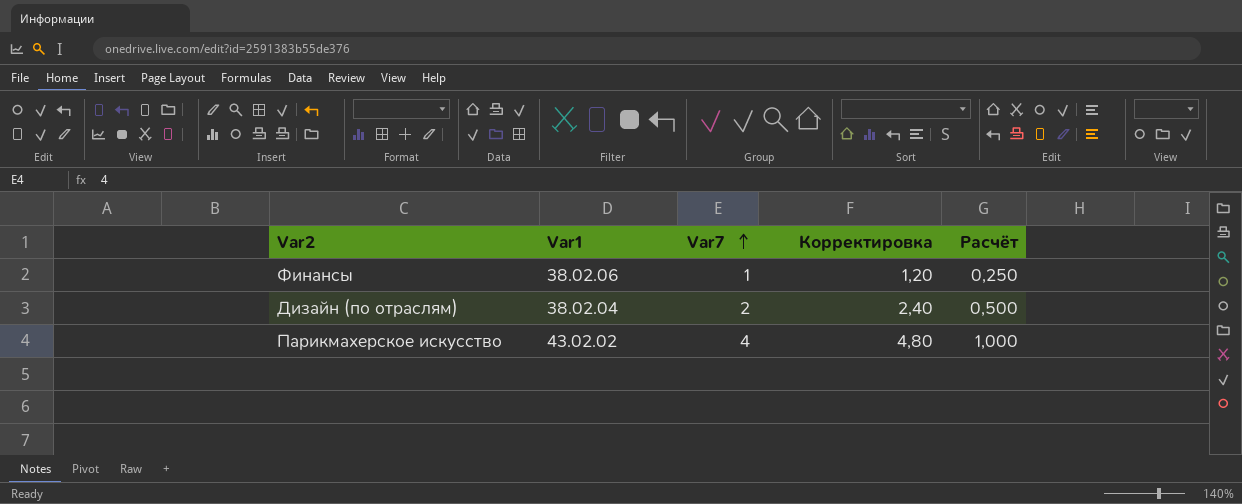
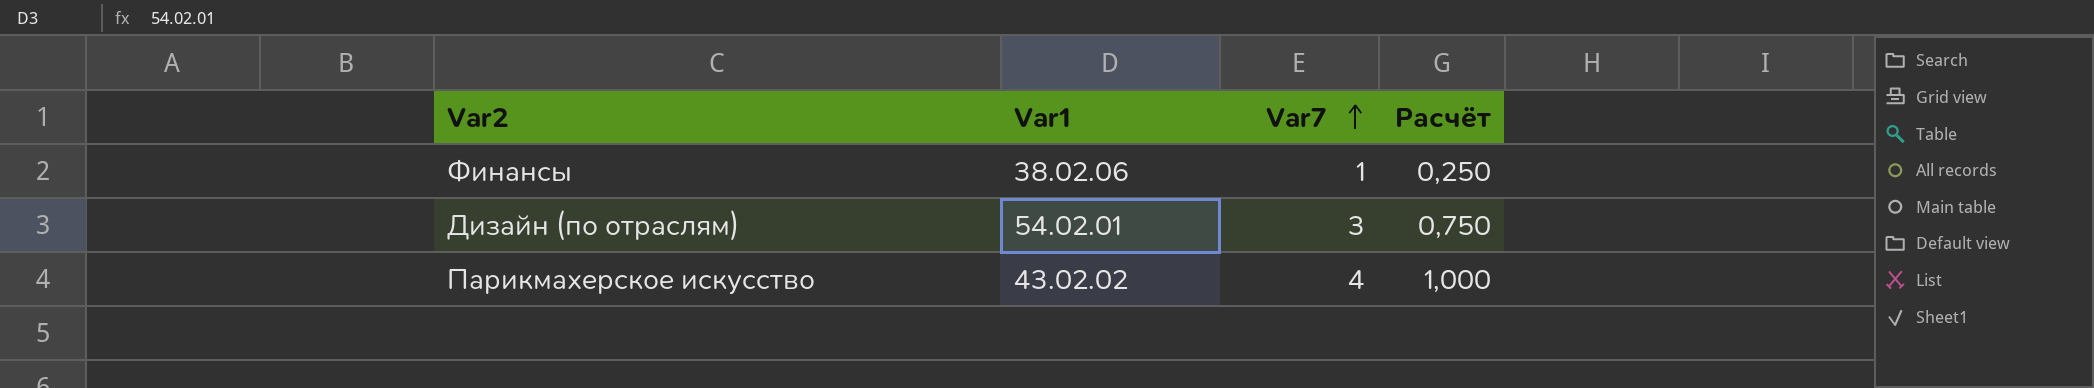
column Корректировка | formula: [Var7] * 1,2 -> none
Дизайн (по отраслям) | Var1: 38.02.04 -> 54.02.01
Дизайн (по отраслям) | Var7: 2 -> 3
Дизайн (по отраслям) | Расчёт: 0,500 -> 0,750

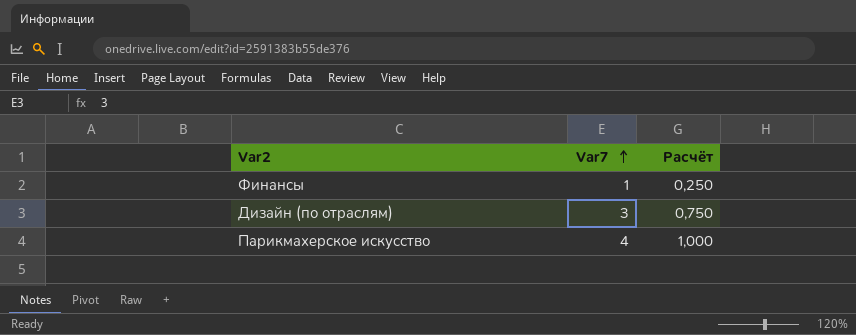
column Var1 | position: 2 -> none

